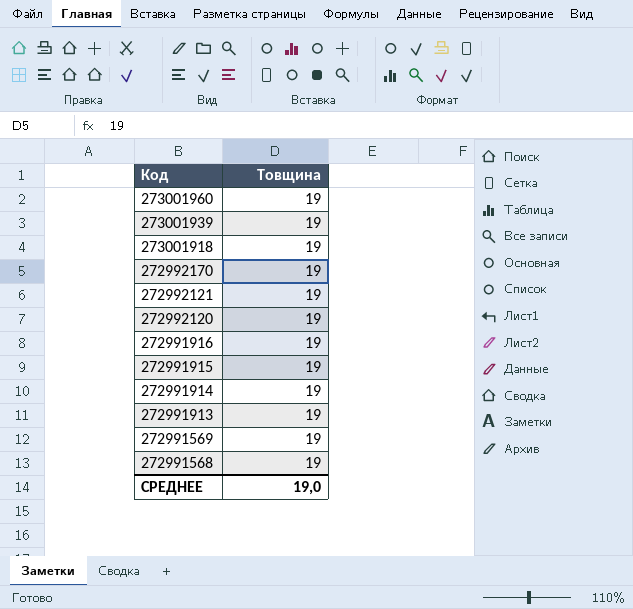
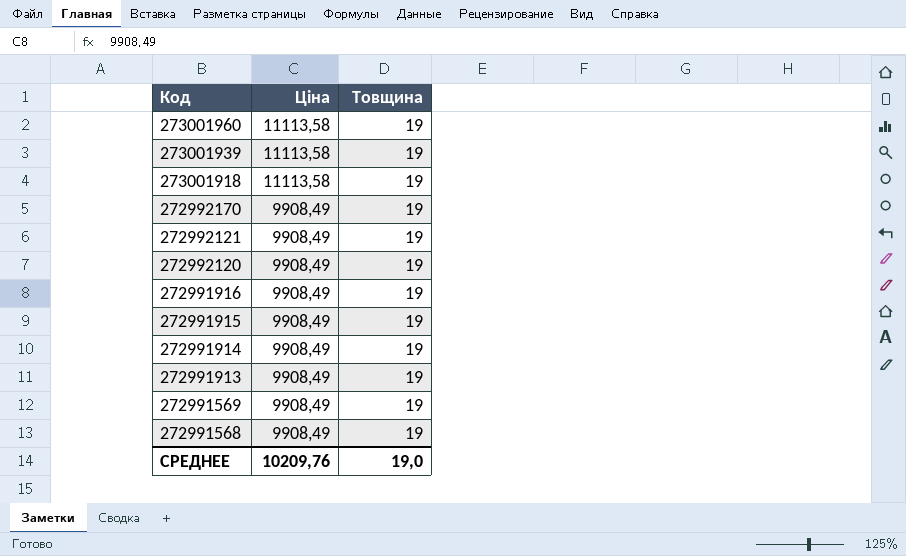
column Ціна | position: none -> 2

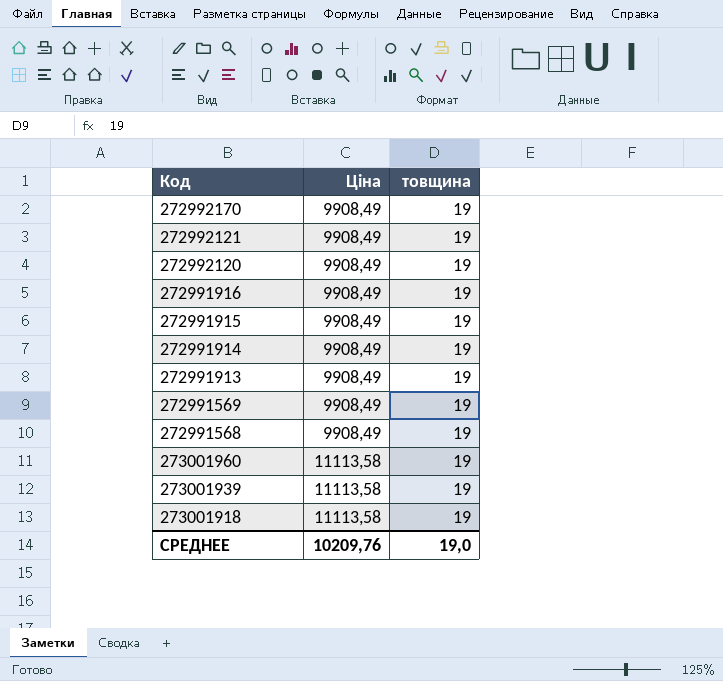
row order: Код descending -> Ціна ascending
column name: Товщина -> товщина

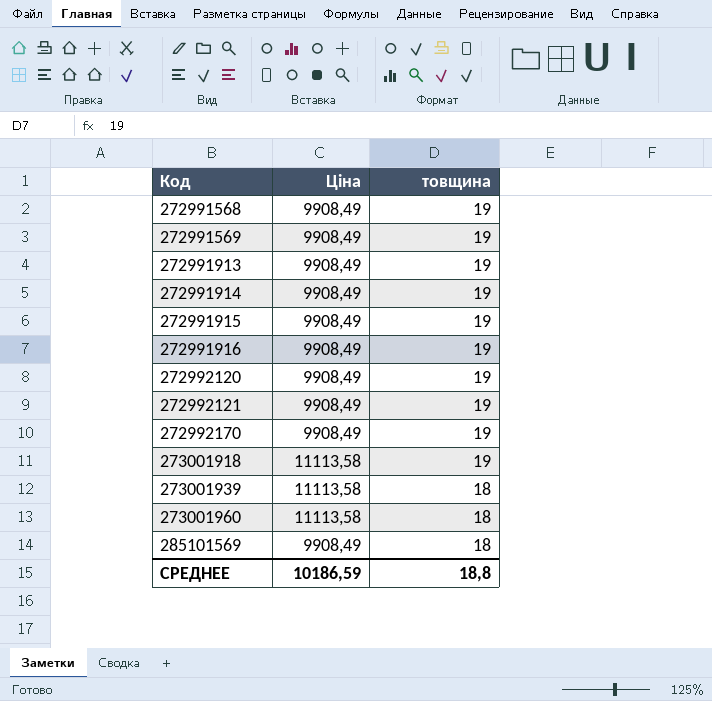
row order: Ціна ascending -> Код ascending
273001939 | товщина: 19 -> 18
273001960 | товщина: 19 -> 18
row 285101569: none -> 9908,49 | 18
СРЕДНЕЕ | Ціна: 10209,76 -> 10186,59
СРЕДНЕЕ | товщина: 19,0 -> 18,8

